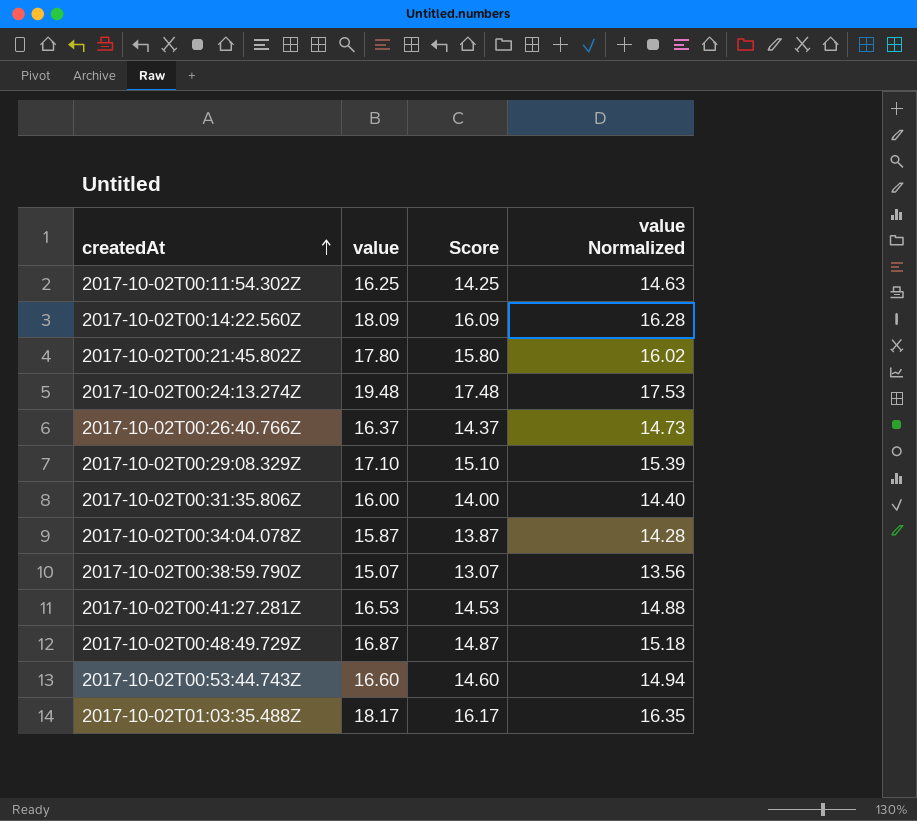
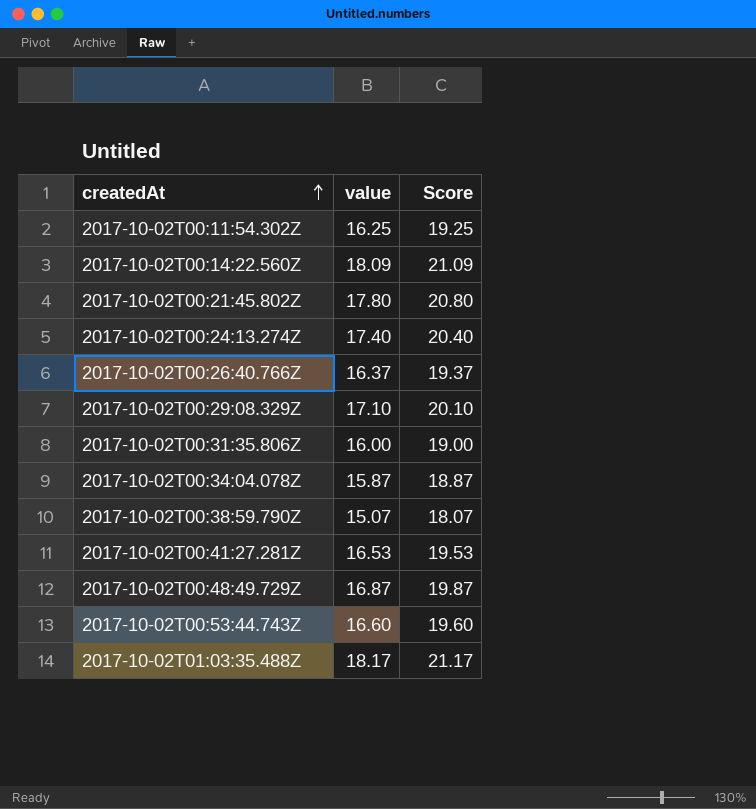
column value Normalized | formula: [value] * 0.9 -> none
column Score | formula: [value] - 2 -> [value] + 3
2017-10-02T00:24:13.274Z | value: 19.48 -> 17.40

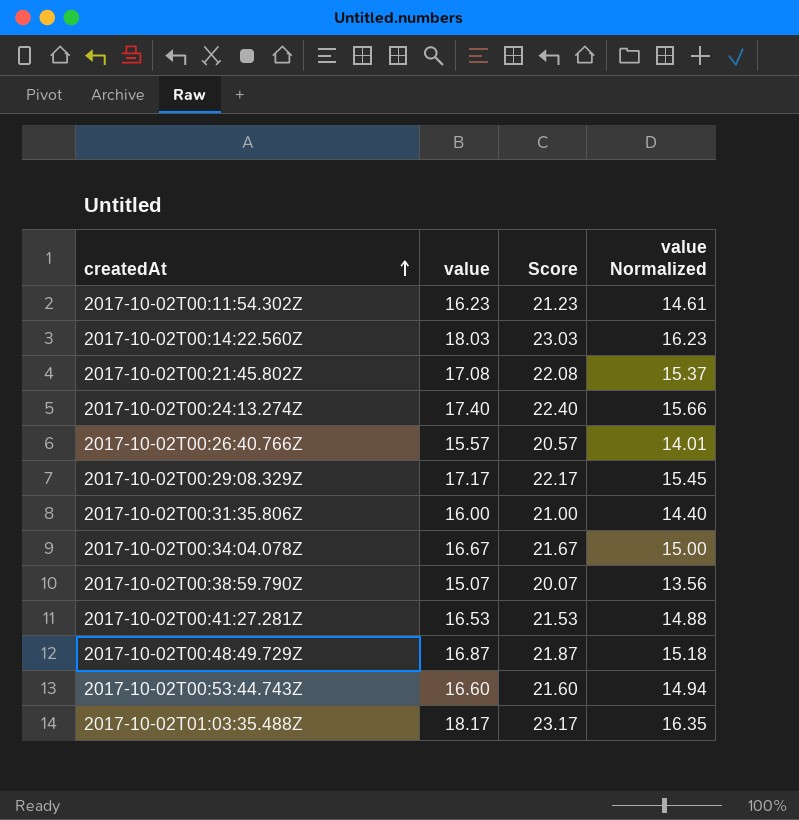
column Score | formula: [value] + 3 -> [value] + 5
column value Normalized | formula: none -> [value] * 0.9
2017-10-02T00:11:54.302Z | value: 16.25 -> 16.23
2017-10-02T00:14:22.560Z | value: 18.09 -> 18.03
2017-10-02T00:21:45.802Z | value: 17.80 -> 17.08
2017-10-02T00:26:40.766Z | value: 16.37 -> 15.57
2017-10-02T00:29:08.329Z | value: 17.10 -> 17.17
2017-10-02T00:34:04.078Z | value: 15.87 -> 16.67

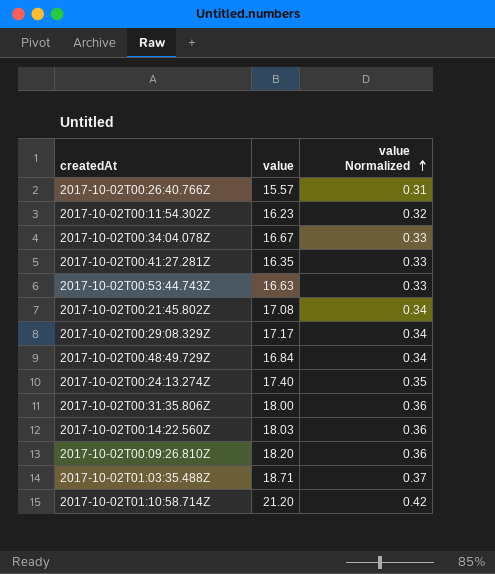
row order: createdAt ascending -> value Normalized ascending
column Score | formula: [value] + 5 -> none
column value Normalized | formula: [value] * 0.9 -> [value] * 0.02
row 2017-10-02T00:38:59.790Z: 15.07 | 20.07 | 13.56 -> none
2017-10-02T00:41:27.281Z | value: 16.53 -> 16.35
2017-10-02T00:53:44.743Z | value: 16.60 -> 16.63
2017-10-02T00:48:49.729Z | value: 16.87 -> 16.84
2017-10-02T00:31:35.806Z | value: 16.00 -> 18.00
row 2017-10-02T00:09:26.810Z: none -> 18.20 | 0.36
2017-10-02T01:03:35.488Z | value: 18.17 -> 18.71
row 2017-10-02T01:10:58.714Z: none -> 21.20 | 0.42

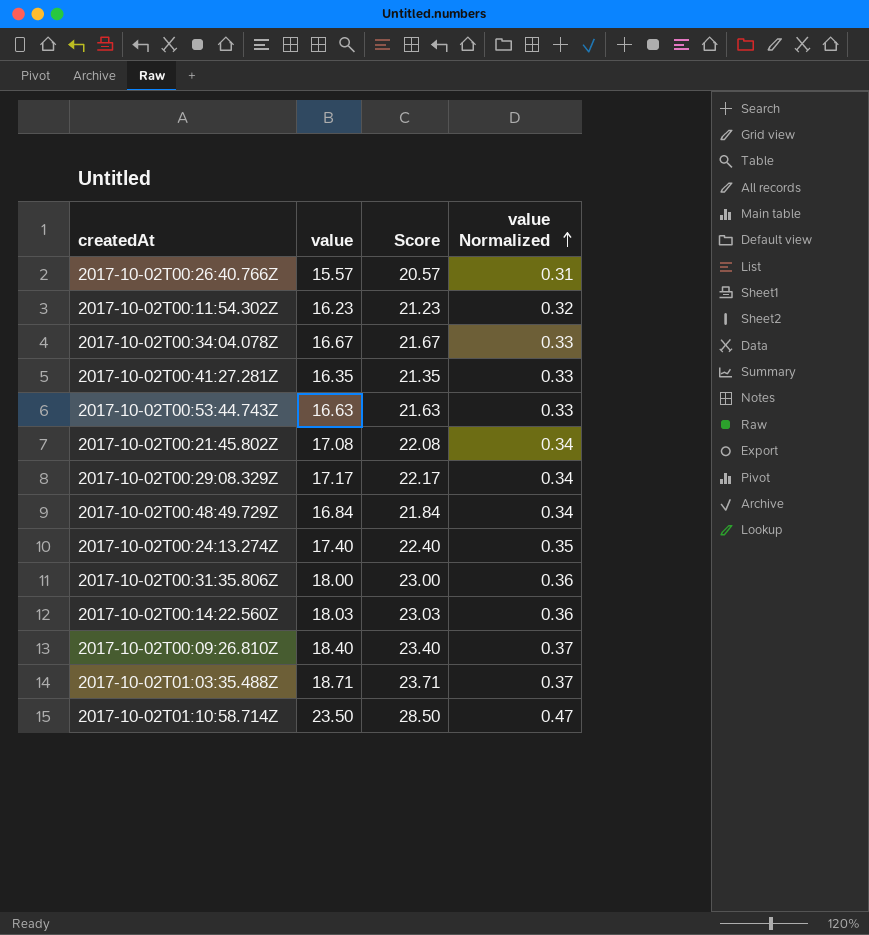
column Score | formula: none -> [value] + 5
2017-10-02T00:09:26.810Z | value: 18.20 -> 18.40
2017-10-02T00:09:26.810Z | value Normalized: 0.36 -> 0.37
2017-10-02T01:10:58.714Z | value: 21.20 -> 23.50
2017-10-02T01:10:58.714Z | value Normalized: 0.42 -> 0.47

